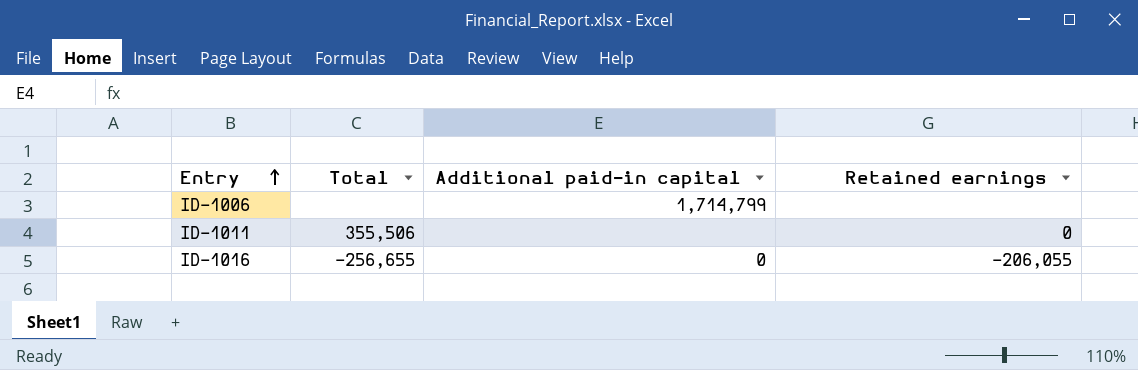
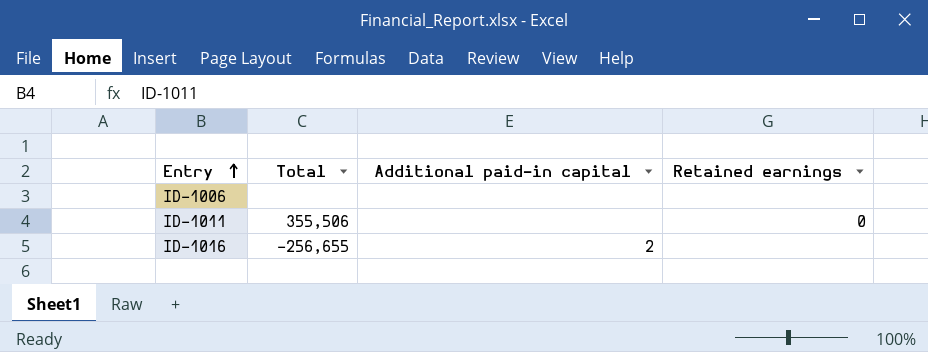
ID-1006 | Additional paid-in capital: 1,714,799 -> none
ID-1016 | Additional paid-in capital: 0 -> 2
ID-1016 | Retained earnings: -206,055 -> none

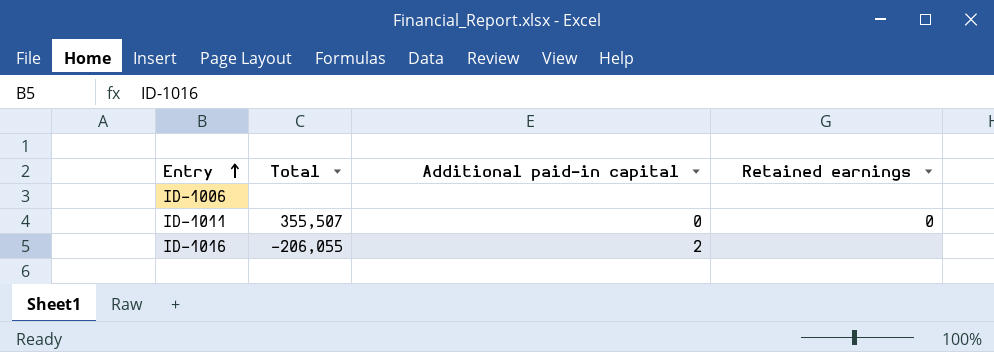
ID-1011 | Total: 355,506 -> 355,507
ID-1011 | Additional paid-in capital: none -> 0
ID-1016 | Total: -256,655 -> -206,055

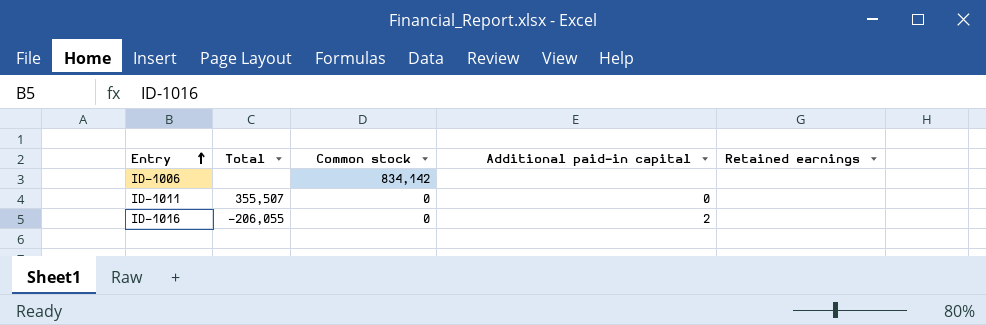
column Common stock | position: none -> 3
ID-1011 | Retained earnings: 0 -> none

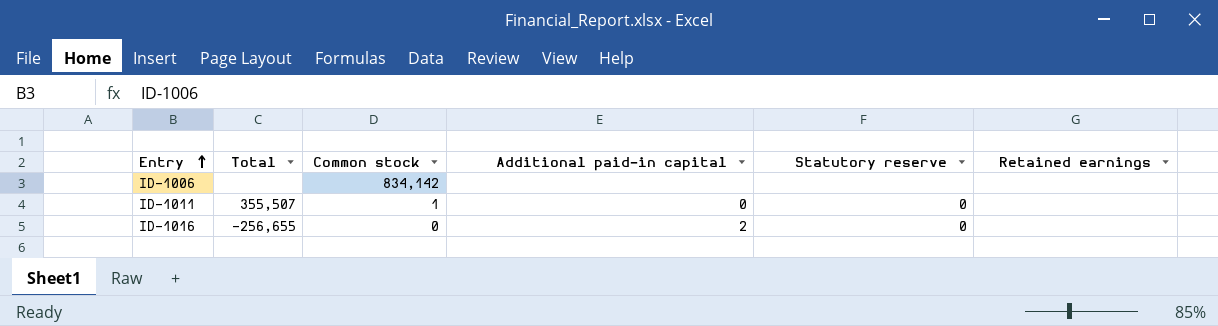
column Statutory reserve | position: none -> 5
ID-1011 | Common stock: 0 -> 1
ID-1016 | Total: -206,055 -> -256,655

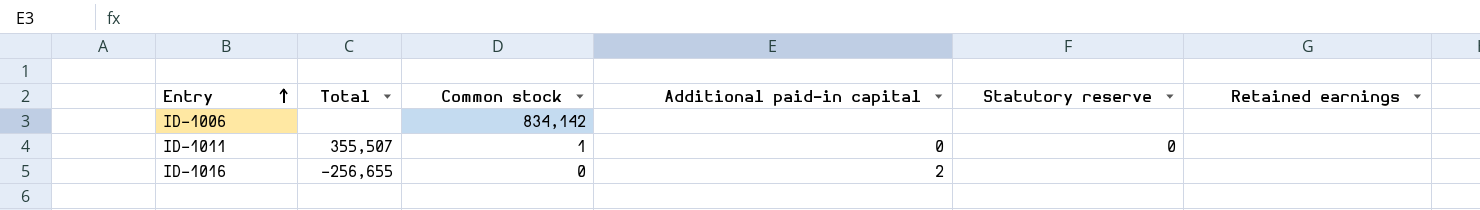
ID-1016 | Statutory reserve: 0 -> none

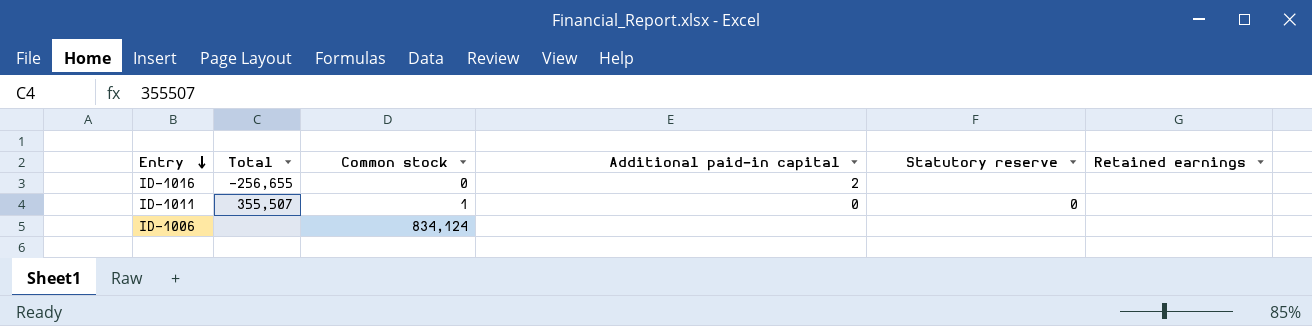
row order: Entry ascending -> Entry descending
ID-1006 | Common stock: 834,142 -> 834,124

